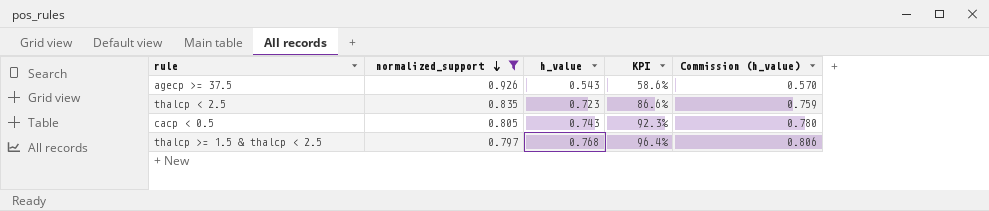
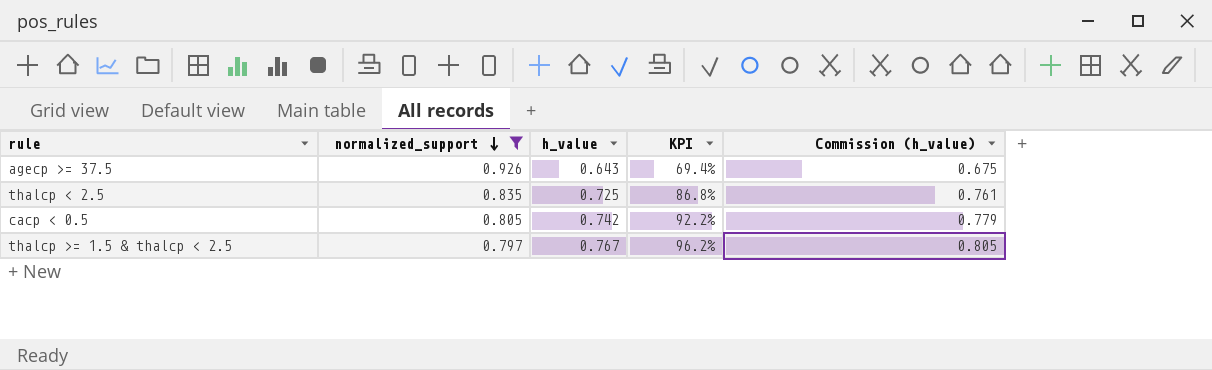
agecp >= 37.5 | h_value: 0.543 -> 0.643
agecp >= 37.5 | KPI: 58.6% -> 69.4%
agecp >= 37.5 | Commission (h_value): 0.570 -> 0.675
thalcp < 2.5 | h_value: 0.723 -> 0.725
thalcp < 2.5 | KPI: 86.6% -> 86.8%
thalcp < 2.5 | Commission (h_value): 0.759 -> 0.761
cacp < 0.5 | h_value: 0.743 -> 0.742
cacp < 0.5 | KPI: 92.3% -> 92.2%
cacp < 0.5 | Commission (h_value): 0.780 -> 0.779
thalcp >= 1.5 & thalcp < 2.5 | h_value: 0.768 -> 0.767
thalcp >= 1.5 & thalcp < 2.5 | KPI: 96.4% -> 96.2%
thalcp >= 1.5 & thalcp < 2.5 | Commission (h_value): 0.806 -> 0.805

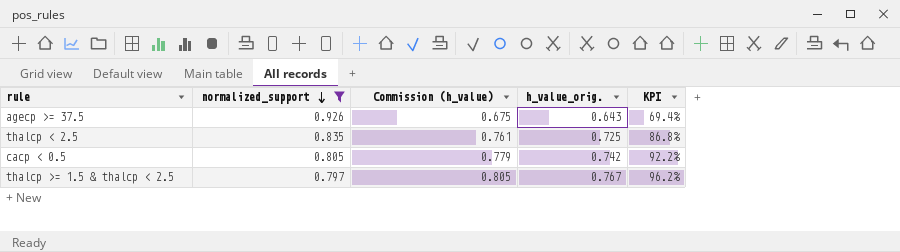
column Commission (h_value) | position: 5 -> 3
column name: h_value -> h_value_orig.

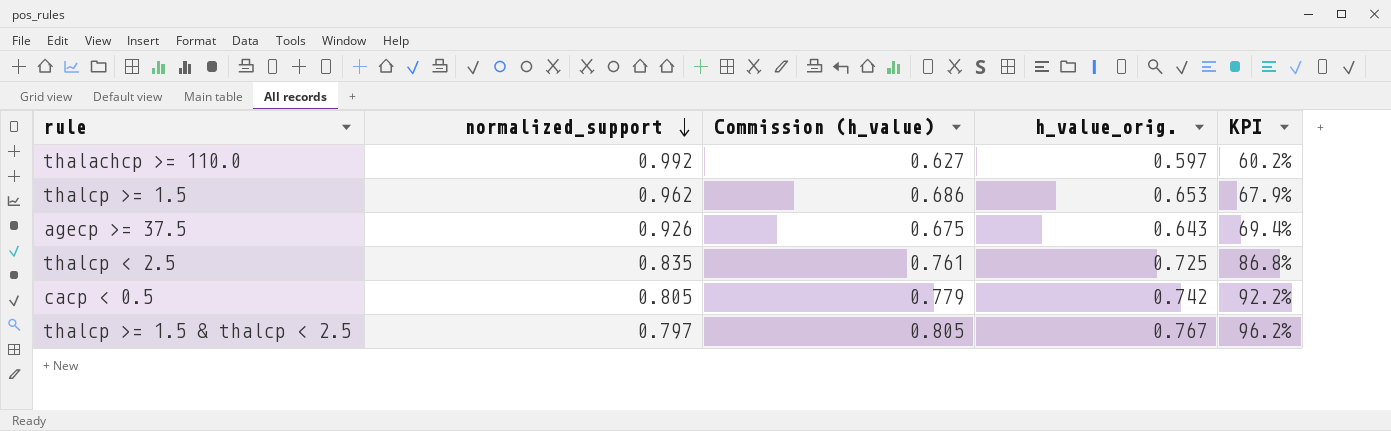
filter: normalized_support <= 0.926 -> none

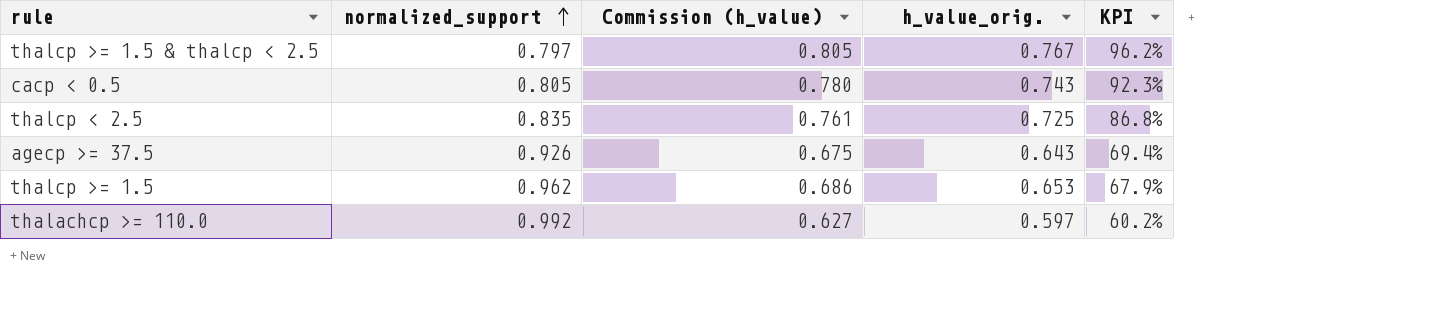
row order: normalized_support descending -> normalized_support ascending
cacp < 0.5 | Commission (h_value): 0.779 -> 0.780
cacp < 0.5 | h_value_orig.: 0.742 -> 0.743
cacp < 0.5 | KPI: 92.2% -> 92.3%

